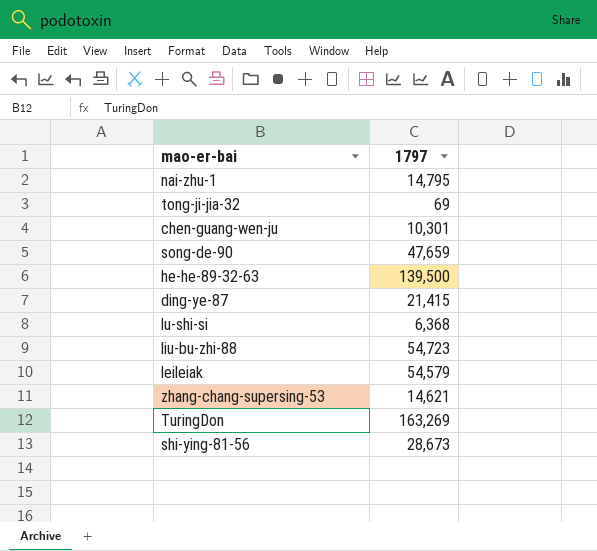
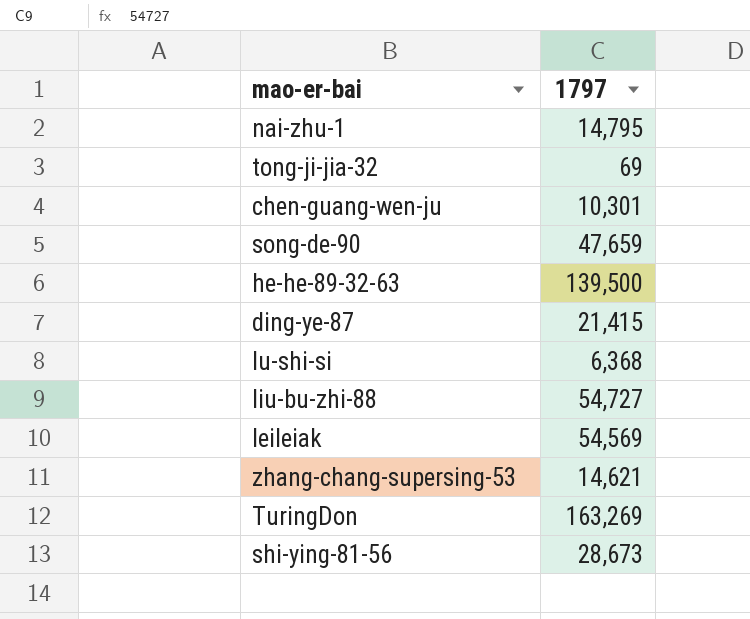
liu-bu-zhi-88 | 1797: 54,723 -> 54,727
leileiak | 1797: 54,579 -> 54,569

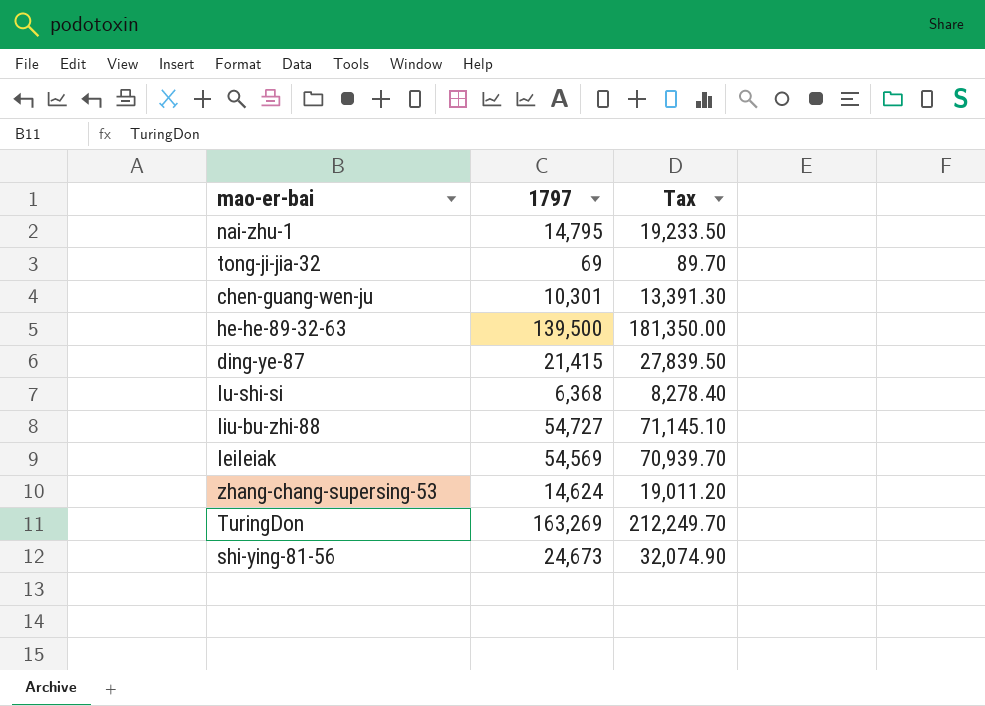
column Tax | formula: none -> [1797] * 1.3
row song-de-90: 47,659 -> none
zhang-chang-supersing-53 | 1797: 14,621 -> 14,624
shi-ying-81-56 | 1797: 28,673 -> 24,673

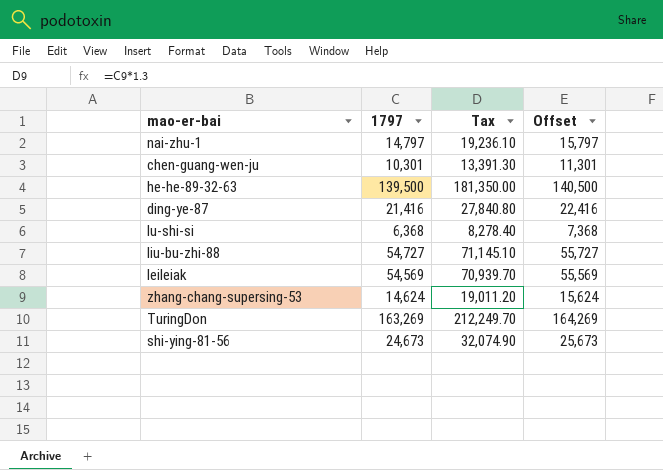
column Offset | formula: none -> [1797] + 1000
row tong-ji-jia-32: 69 | 89.70 -> none
nai-zhu-1 | 1797: 14,795 -> 14,797
nai-zhu-1 | Tax: 19,233.50 -> 19,236.10
ding-ye-87 | 1797: 21,415 -> 21,416
ding-ye-87 | Tax: 27,839.50 -> 27,840.80

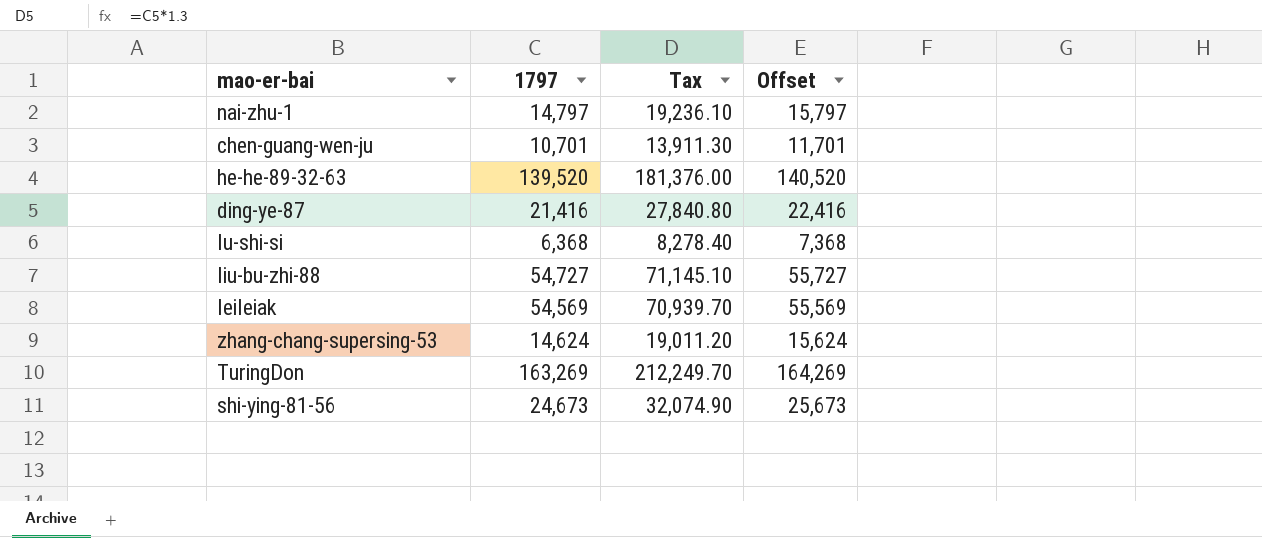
chen-guang-wen-ju | 1797: 10,301 -> 10,701
chen-guang-wen-ju | Tax: 13,391.30 -> 13,911.30
chen-guang-wen-ju | Offset: 11,301 -> 11,701
he-he-89-32-63 | 1797: 139,500 -> 139,520
he-he-89-32-63 | Tax: 181,350.00 -> 181,376.00
he-he-89-32-63 | Offset: 140,500 -> 140,520

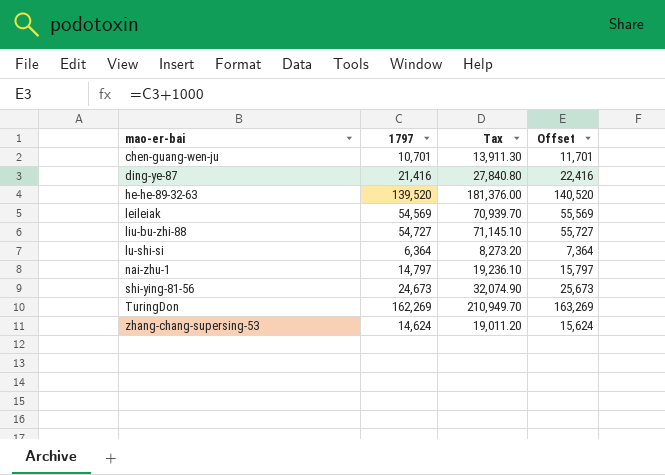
row order: none -> mao-er-bai ascending
lu-shi-si | 1797: 6,368 -> 6,364
lu-shi-si | Tax: 8,278.40 -> 8,273.20
lu-shi-si | Offset: 7,368 -> 7,364
TuringDon | 1797: 163,269 -> 162,269
TuringDon | Tax: 212,249.70 -> 210,949.70
TuringDon | Offset: 164,269 -> 163,269

